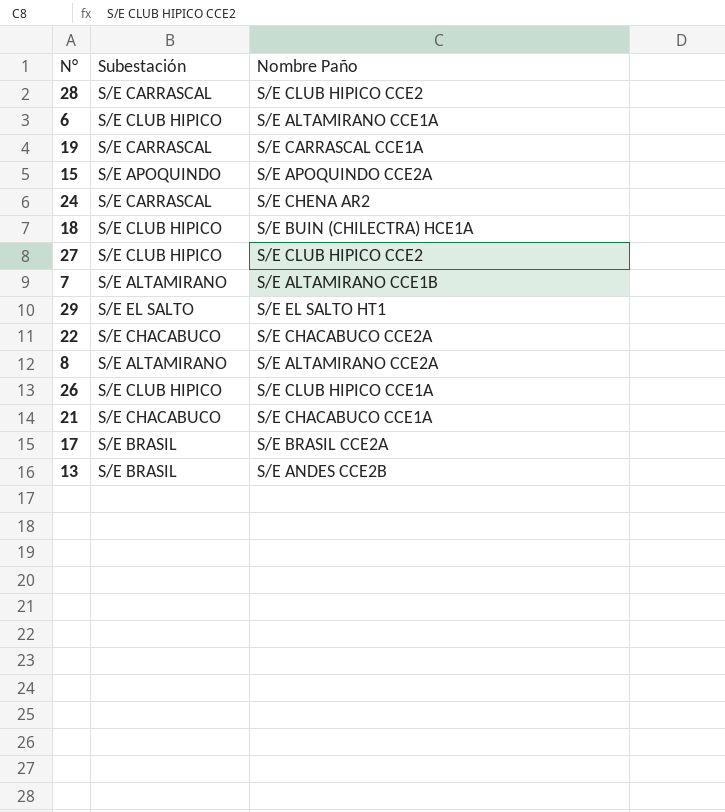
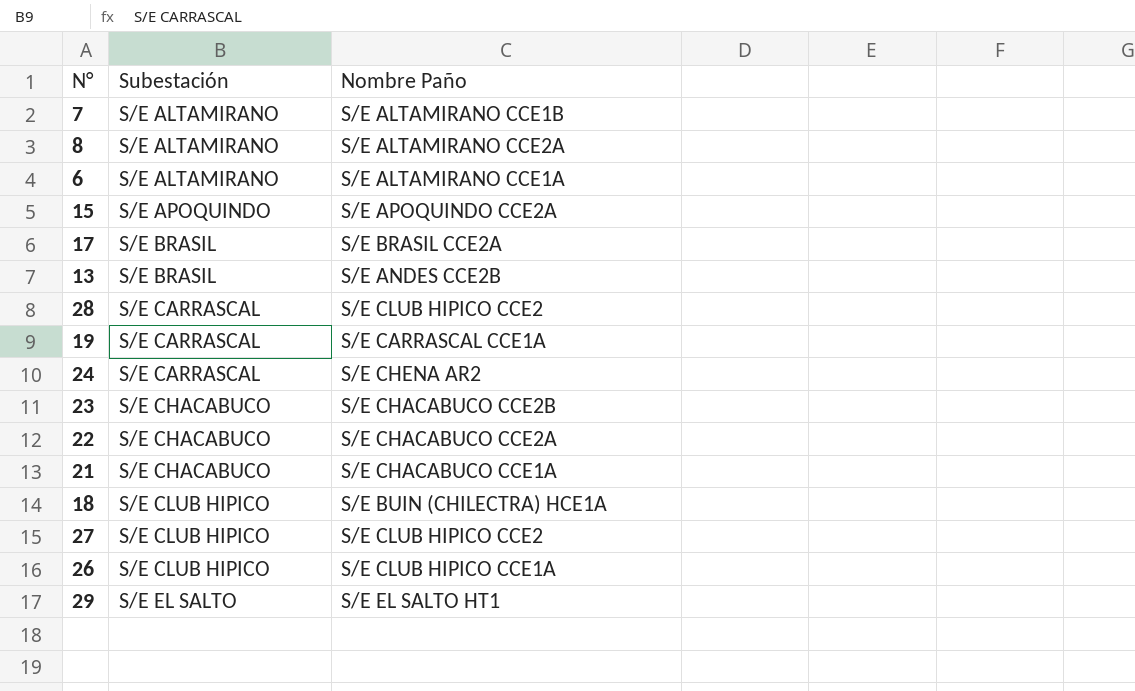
row order: none -> Subestación ascending
6 | Subestación: S/E CLUB HIPICO -> S/E ALTAMIRANO
row 23: none -> S/E CHACABUCO | S/E CHACABUCO CCE2B

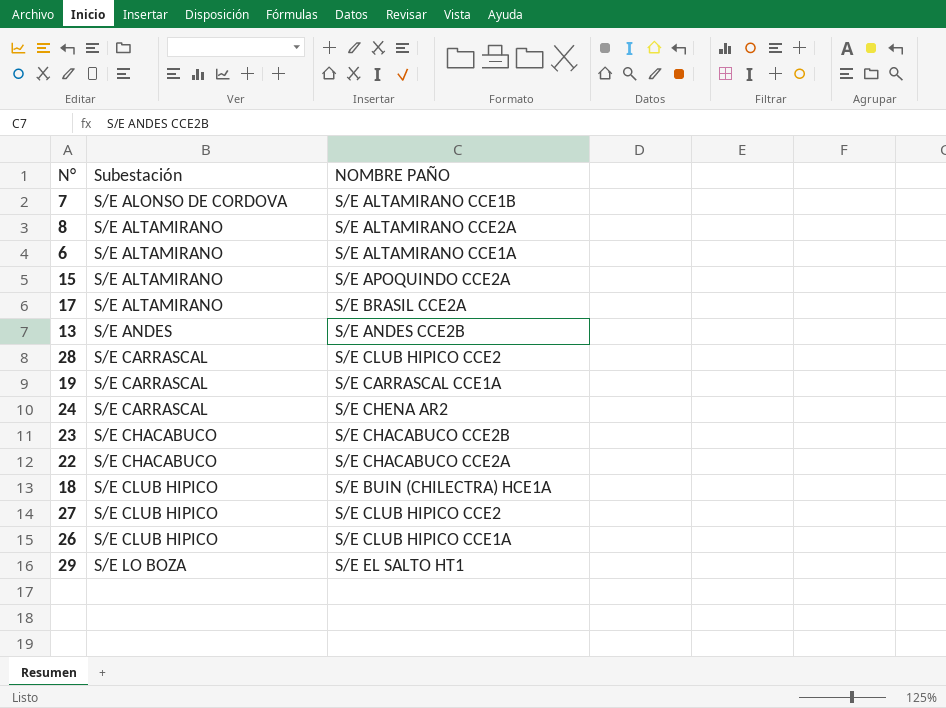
column name: Nombre Paño -> NOMBRE PAÑO
row 21: S/E CHACABUCO | S/E CHACABUCO CCE1A -> none
7 | Subestación: S/E ALTAMIRANO -> S/E ALONSO DE CORDOVA
15 | Subestación: S/E APOQUINDO -> S/E ALTAMIRANO
17 | Subestación: S/E BRASIL -> S/E ALTAMIRANO
13 | Subestación: S/E BRASIL -> S/E ANDES
29 | Subestación: S/E EL SALTO -> S/E LO BOZA

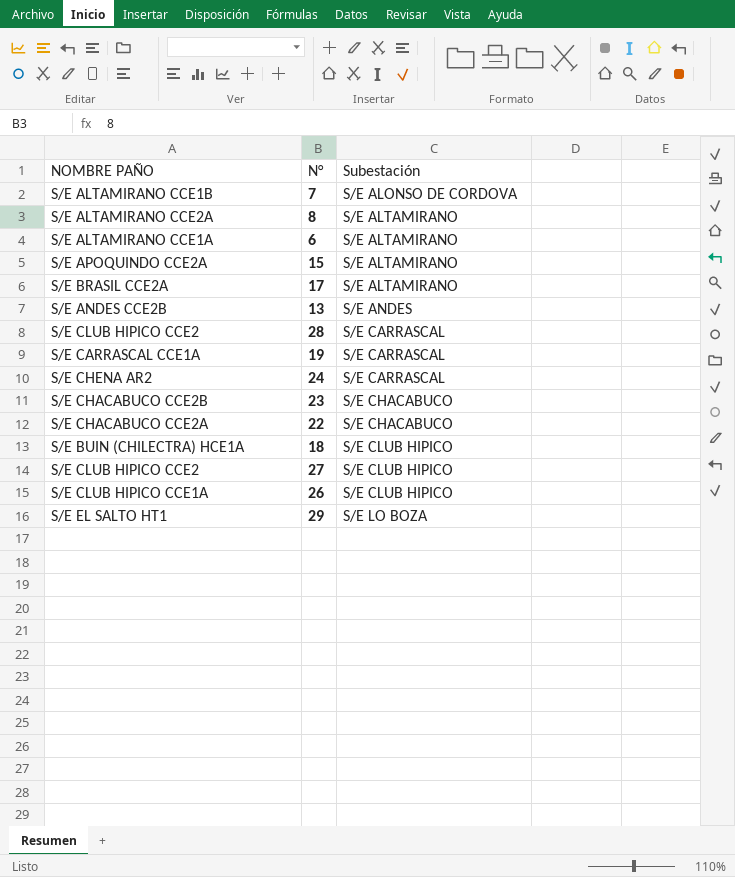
column NOMBRE PAÑO | position: 3 -> 1

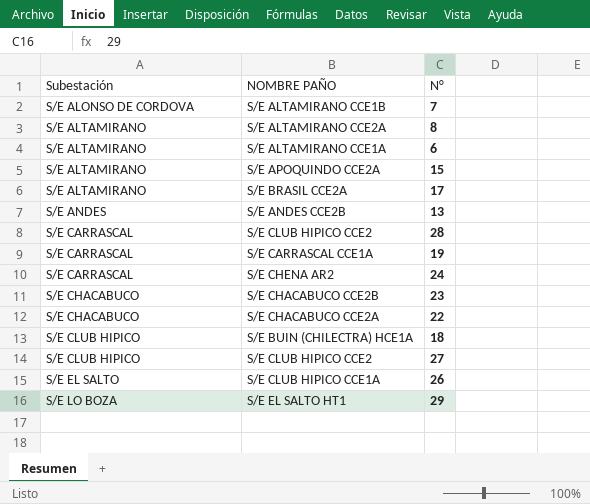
column Subestación | position: 3 -> 1
26 | Subestación: S/E CLUB HIPICO -> S/E EL SALTO

